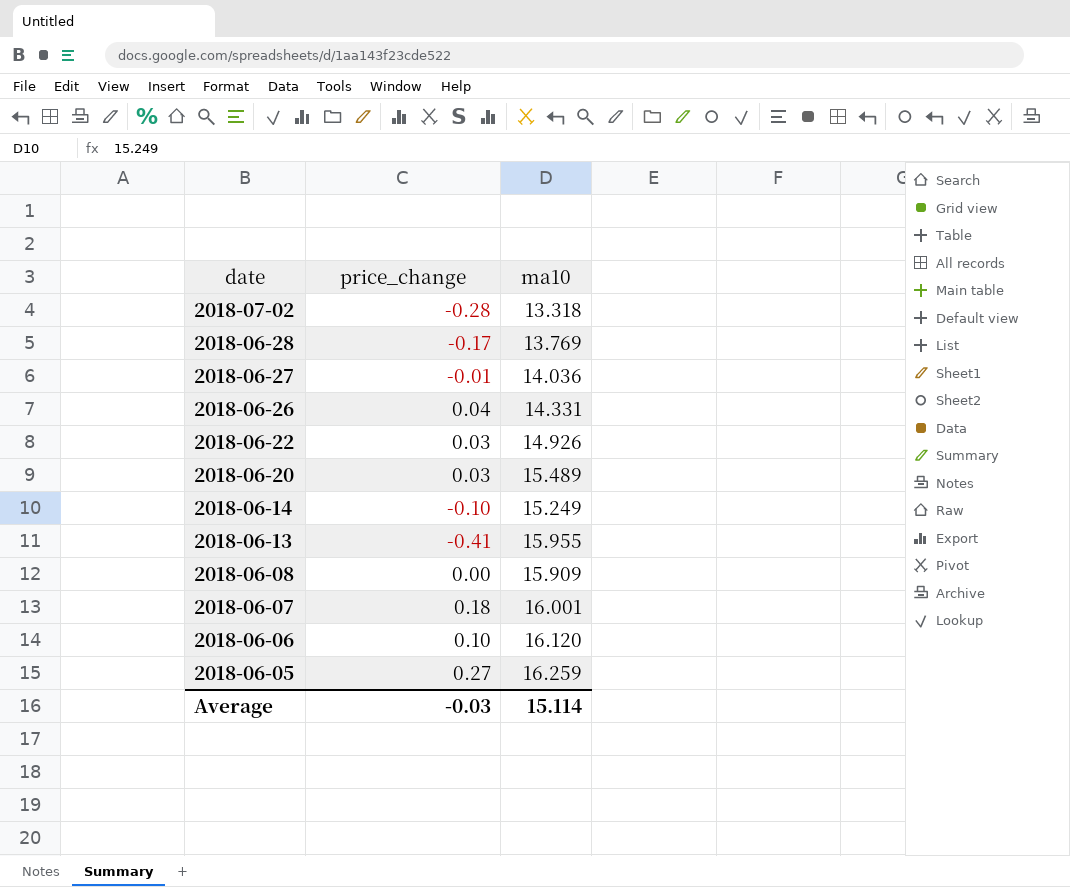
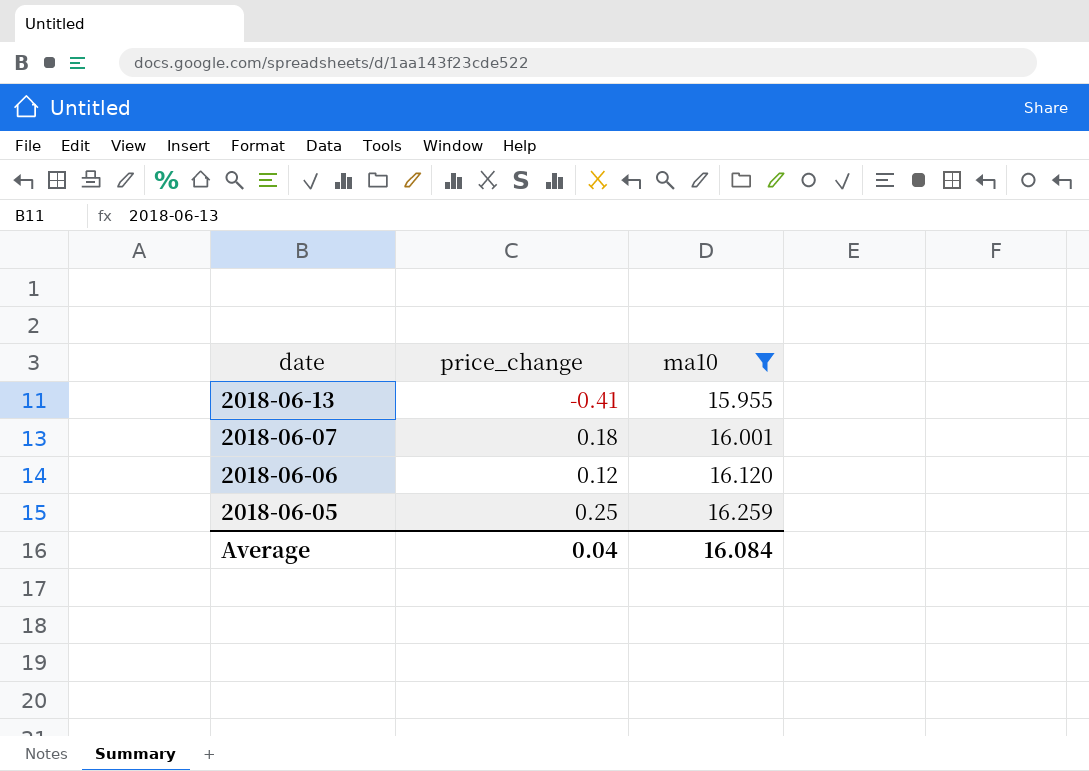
filter: none -> ma10 >= 15.955
2018-06-06 | price_change: 0.10 -> 0.12
2018-06-05 | price_change: 0.27 -> 0.25
Average | price_change: -0.03 -> 0.04
Average | ma10: 15.114 -> 16.084

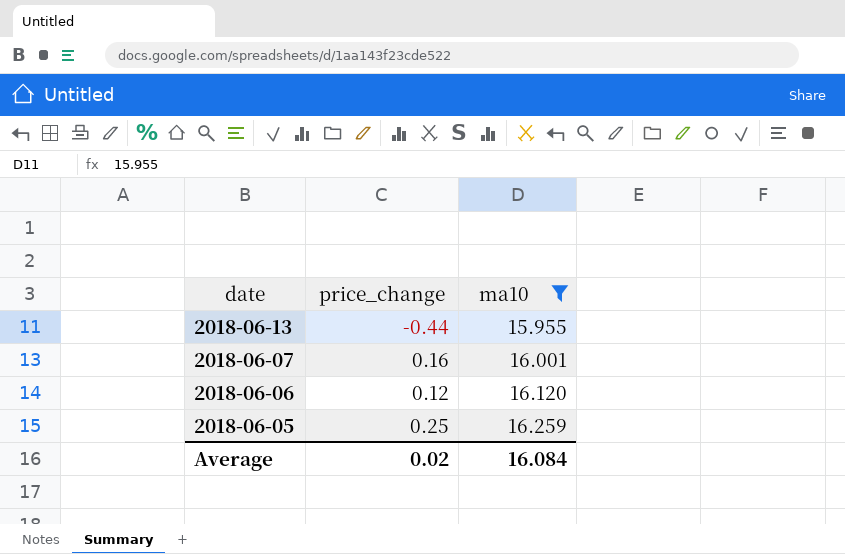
2018-06-13 | price_change: -0.41 -> -0.44
2018-06-07 | price_change: 0.18 -> 0.16
Average | price_change: 0.04 -> 0.02

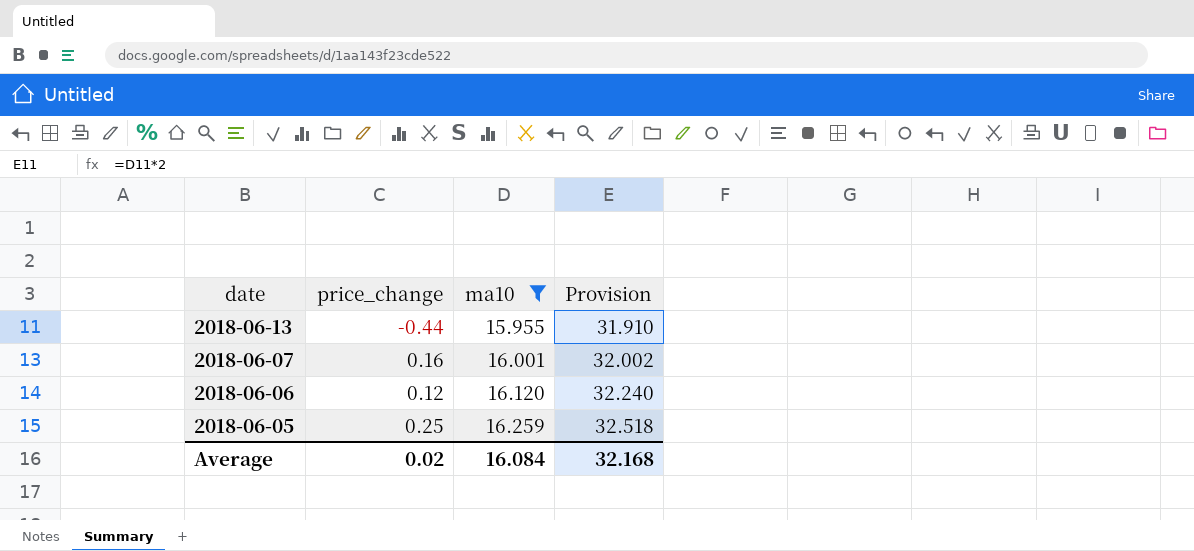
column Provision | formula: none -> [ma10] * 2

